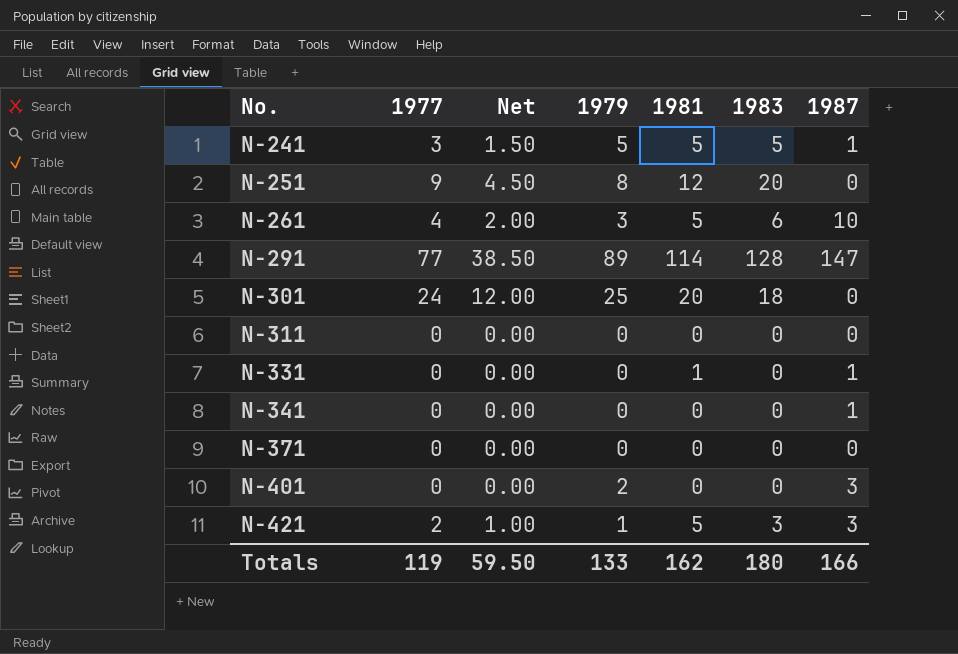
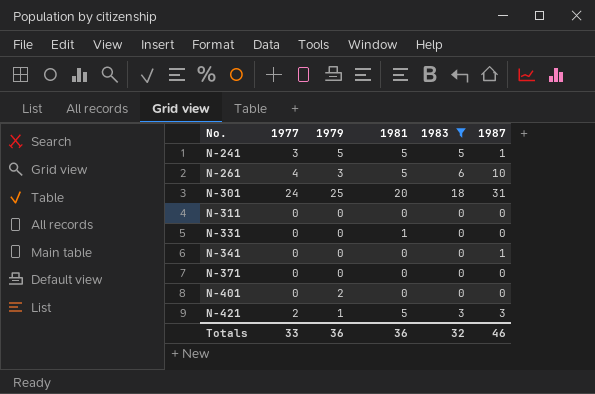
filter: none -> 1983 <= 18
column Net | formula: [1977] * 0.5 -> none
N-301 | 1987: 0 -> 31
N-331 | 1987: 1 -> 0
N-401 | 1987: 3 -> 0
Totals | 1977: 119 -> 33
Totals | 1979: 133 -> 36
Totals | 1981: 162 -> 36
Totals | 1983: 180 -> 32
Totals | 1987: 166 -> 46

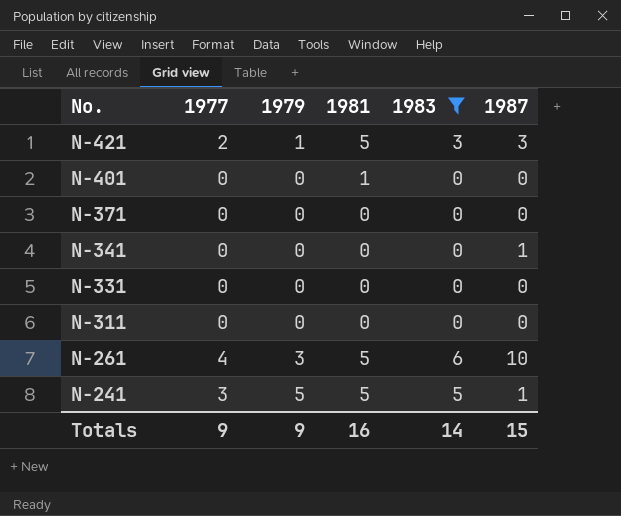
row order: No. ascending -> No. descending
row N-301: 24 | 25 | 20 | 18 | 31 -> none
N-401 | 1979: 2 -> 0
N-401 | 1981: 0 -> 1
N-331 | 1981: 1 -> 0
Totals | 1977: 33 -> 9
Totals | 1979: 36 -> 9
Totals | 1981: 36 -> 16
Totals | 1983: 32 -> 14
Totals | 1987: 46 -> 15

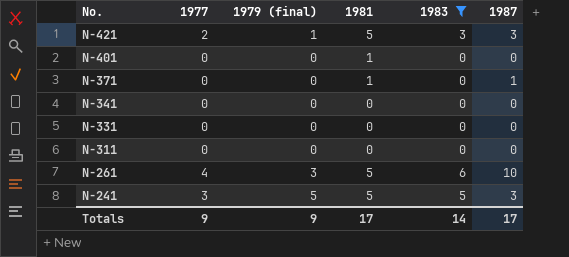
column name: 1979 -> 1979 (final)
N-371 | 1981: 0 -> 1
N-371 | 1987: 0 -> 1
N-341 | 1987: 1 -> 0
N-241 | 1987: 1 -> 3
Totals | 1981: 16 -> 17
Totals | 1987: 15 -> 17

